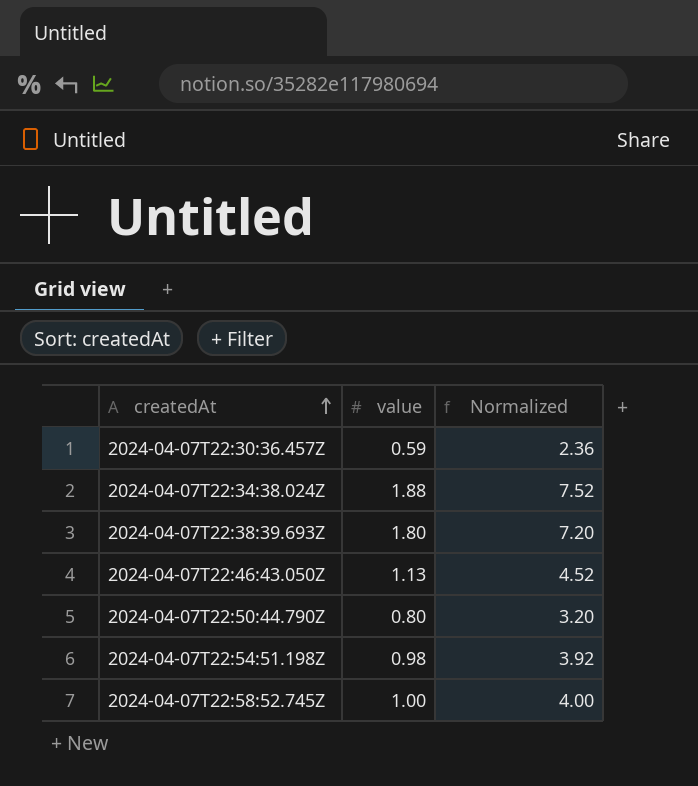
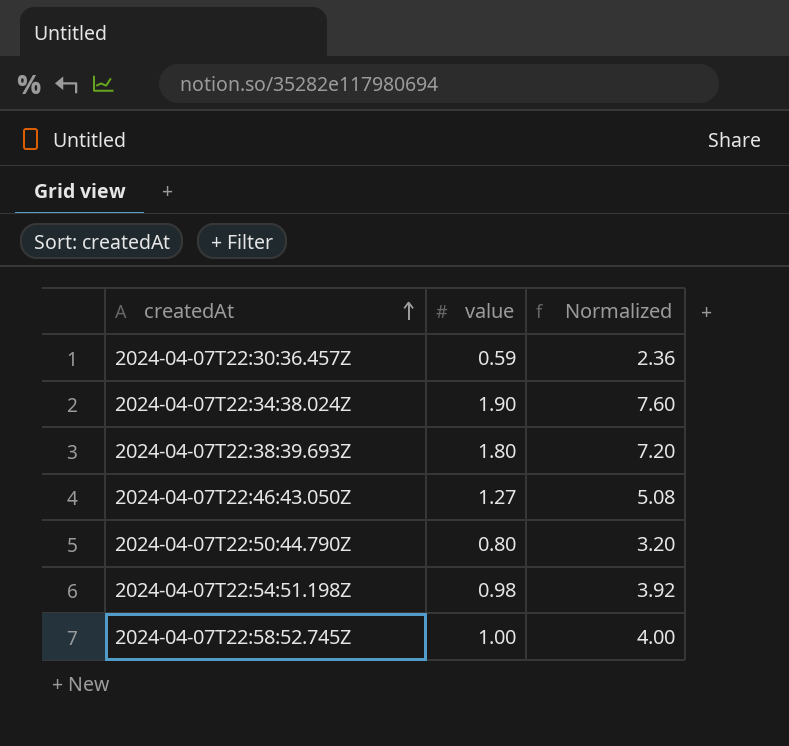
2024-04-07T22:34:38.024Z | value: 1.88 -> 1.90
2024-04-07T22:34:38.024Z | Normalized: 7.52 -> 7.60
2024-04-07T22:46:43.050Z | value: 1.13 -> 1.27
2024-04-07T22:46:43.050Z | Normalized: 4.52 -> 5.08

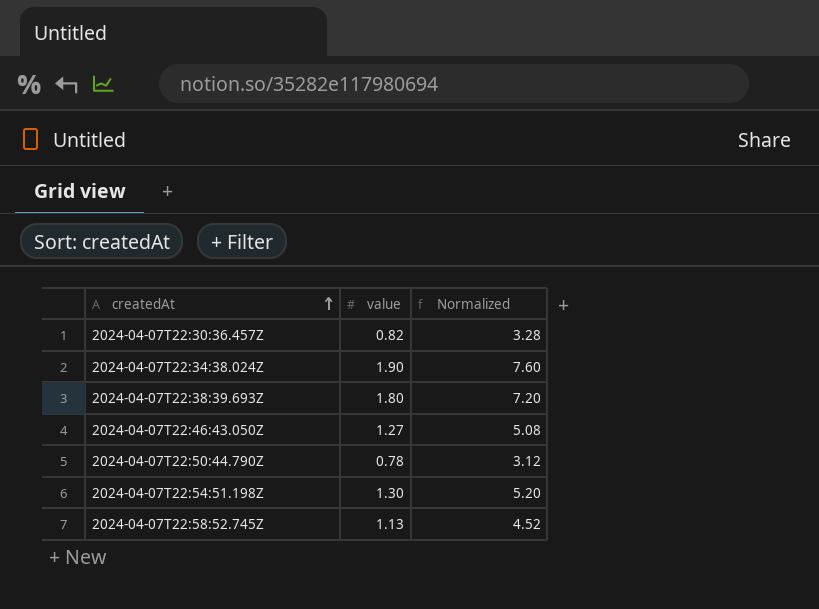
2024-04-07T22:30:36.457Z | value: 0.59 -> 0.82
2024-04-07T22:30:36.457Z | Normalized: 2.36 -> 3.28
2024-04-07T22:50:44.790Z | value: 0.80 -> 0.78
2024-04-07T22:50:44.790Z | Normalized: 3.20 -> 3.12
2024-04-07T22:54:51.198Z | value: 0.98 -> 1.30
2024-04-07T22:54:51.198Z | Normalized: 3.92 -> 5.20
2024-04-07T22:58:52.745Z | value: 1.00 -> 1.13
2024-04-07T22:58:52.745Z | Normalized: 4.00 -> 4.52

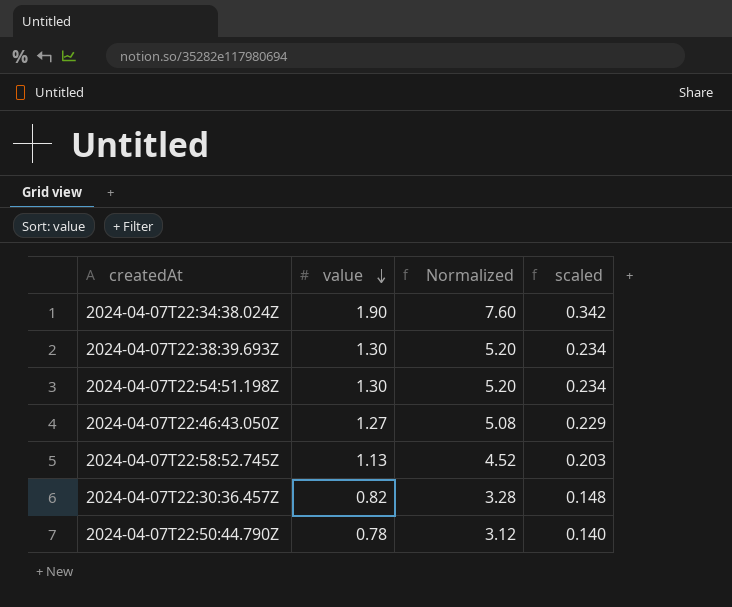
row order: createdAt ascending -> value descending
column scaled | formula: none -> [value] * 0.18
2024-04-07T22:38:39.693Z | value: 1.80 -> 1.30
2024-04-07T22:38:39.693Z | Normalized: 7.20 -> 5.20

